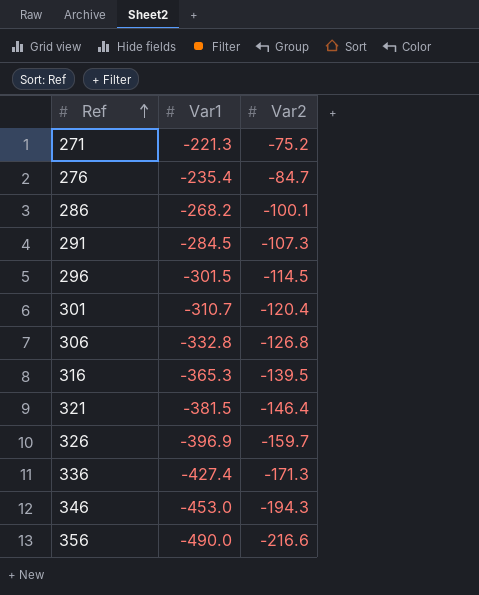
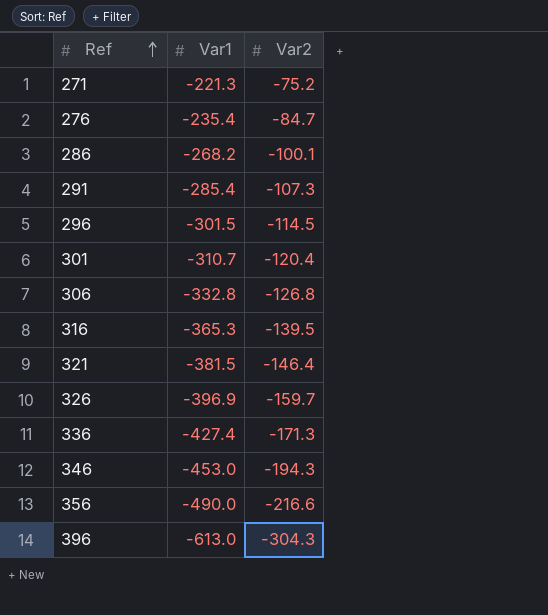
291 | Var1: -284.5 -> -285.4
row 396: none -> -613.0 | -304.3

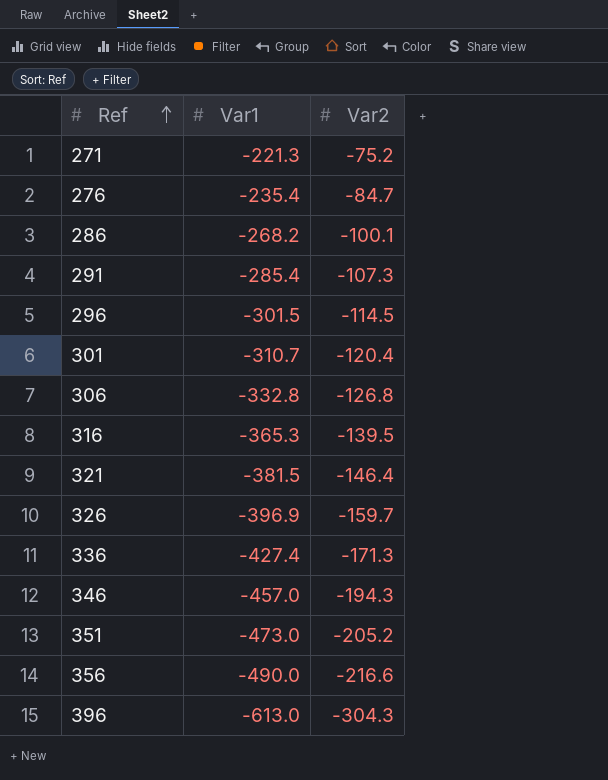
346 | Var1: -453.0 -> -457.0
row 351: none -> -473.0 | -205.2

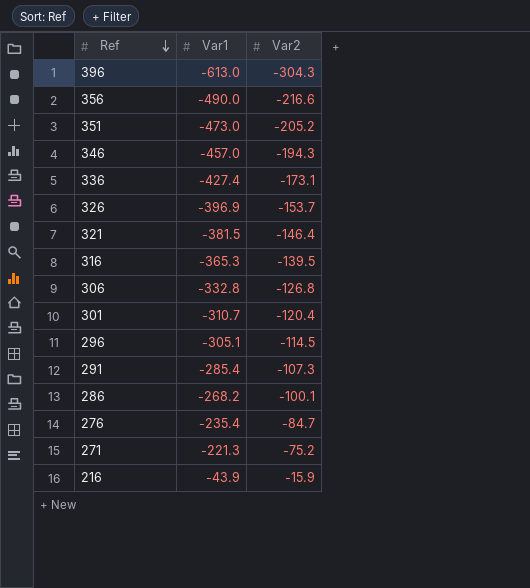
row order: Ref ascending -> Ref descending
336 | Var2: -171.3 -> -173.1
326 | Var2: -159.7 -> -153.7
296 | Var1: -301.5 -> -305.1
row 216: none -> -43.9 | -15.9

